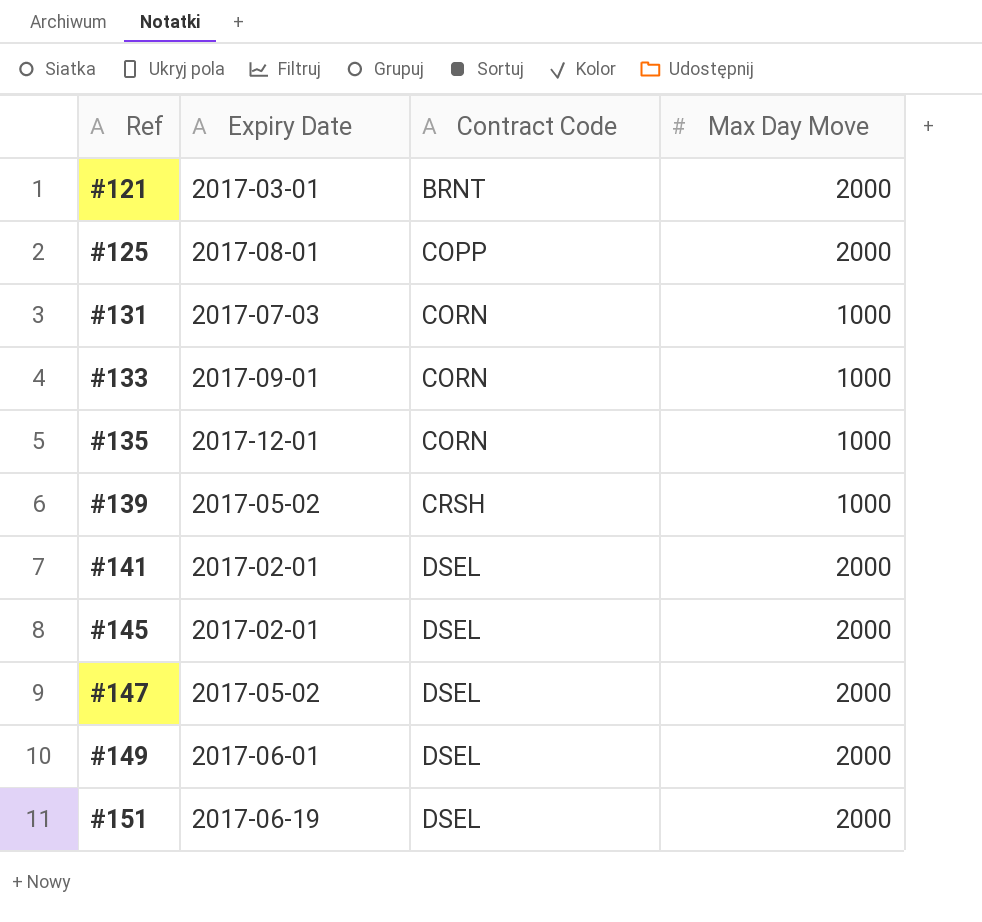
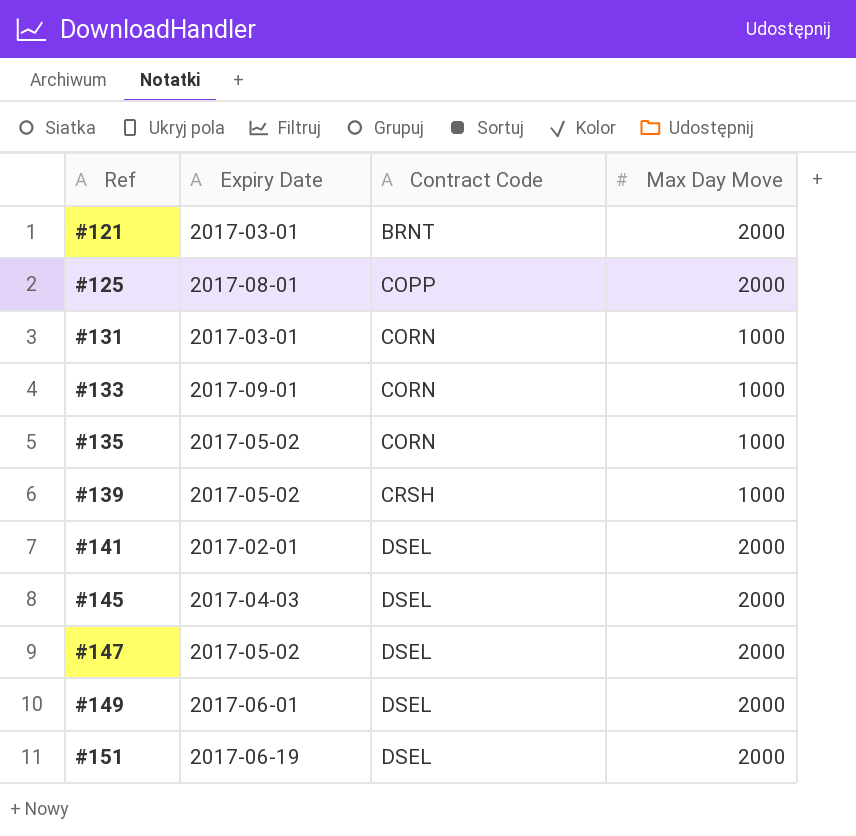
#131 | Expiry Date: 2017-07-03 -> 2017-03-01
#135 | Expiry Date: 2017-12-01 -> 2017-05-02
#145 | Expiry Date: 2017-02-01 -> 2017-04-03

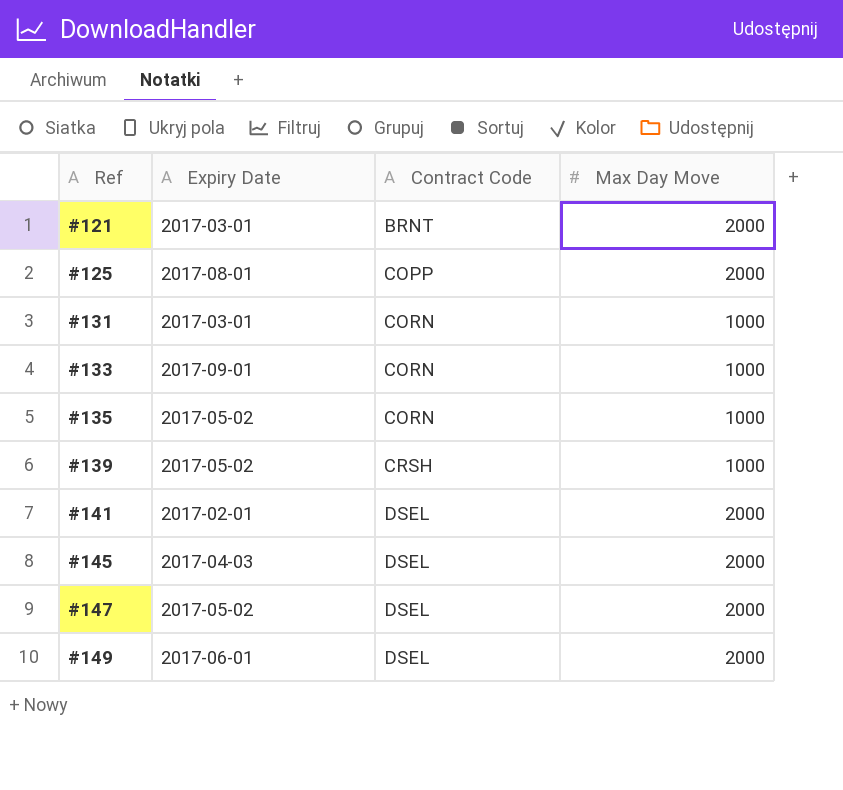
row #151: 2017-06-19 | DSEL | 2000 -> none

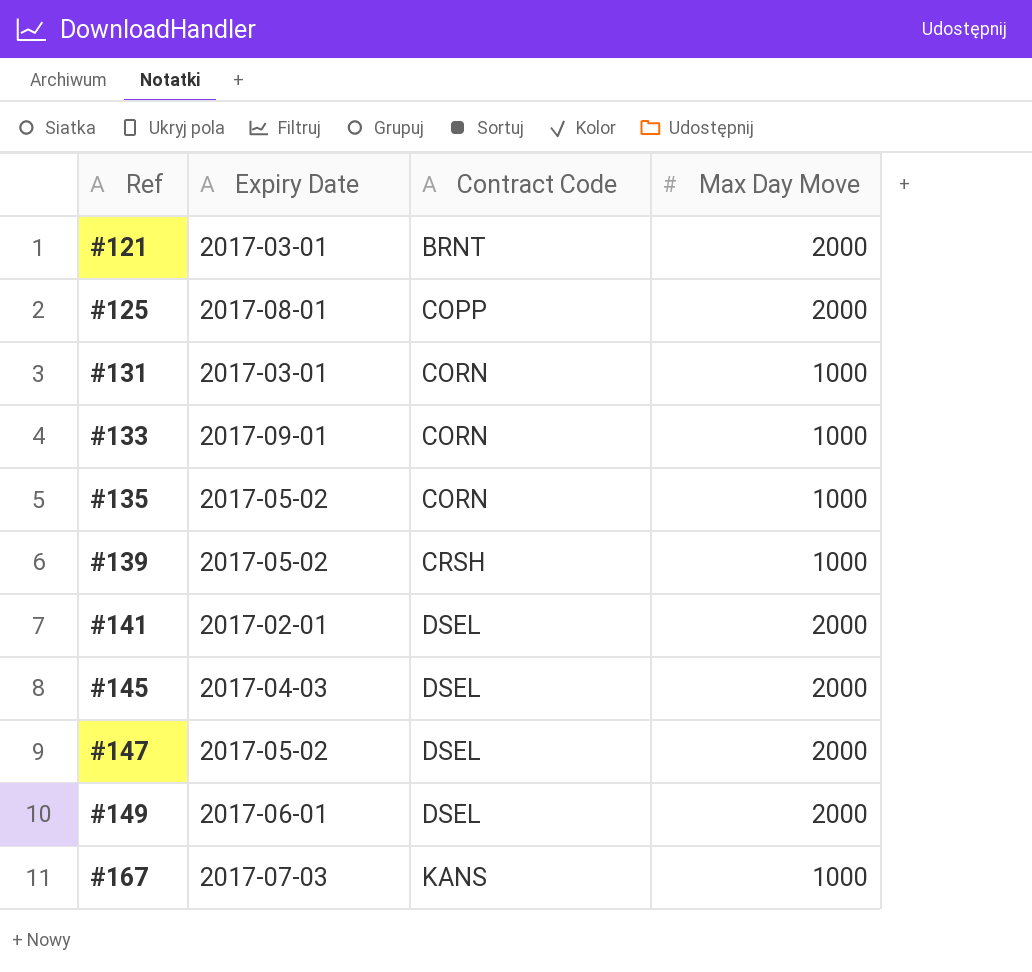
row #167: none -> 2017-07-03 | KANS | 1000

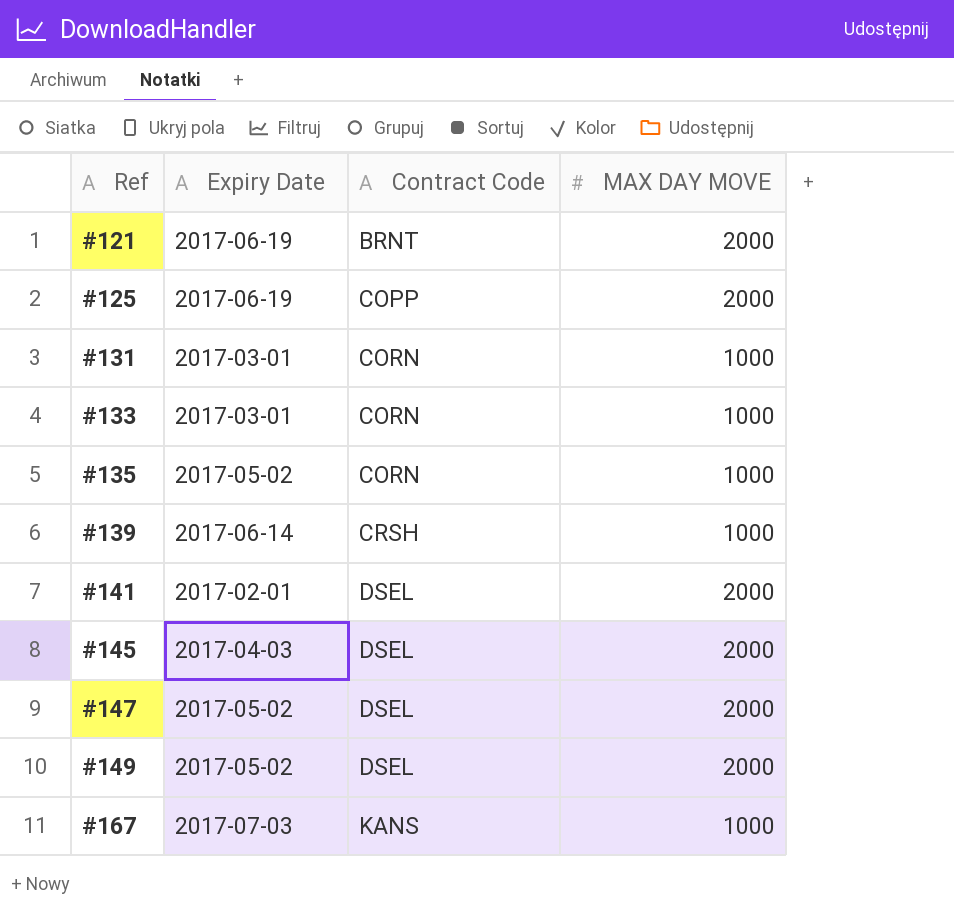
column name: Max Day Move -> MAX DAY MOVE
#121 | Expiry Date: 2017-03-01 -> 2017-06-19
#125 | Expiry Date: 2017-08-01 -> 2017-06-19
#133 | Expiry Date: 2017-09-01 -> 2017-03-01
#139 | Expiry Date: 2017-05-02 -> 2017-06-14
#149 | Expiry Date: 2017-06-01 -> 2017-05-02

